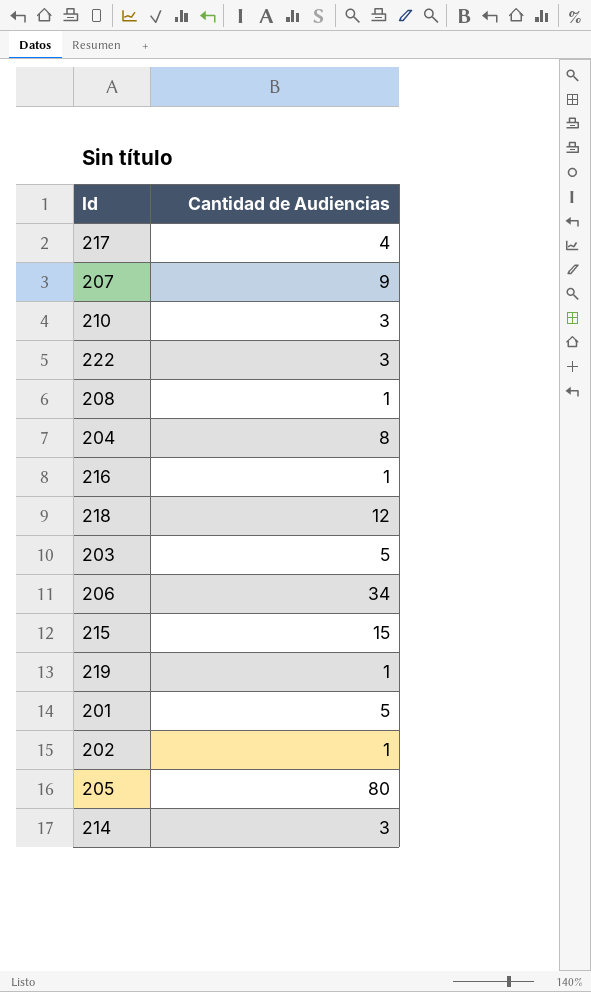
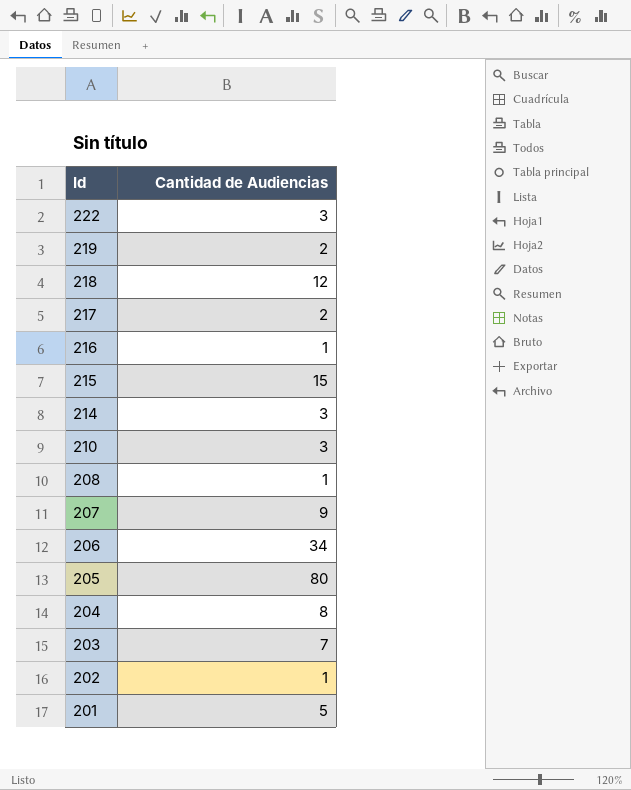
row order: none -> Id descending
219 | Cantidad de Audiencias: 1 -> 2
217 | Cantidad de Audiencias: 4 -> 2
203 | Cantidad de Audiencias: 5 -> 7

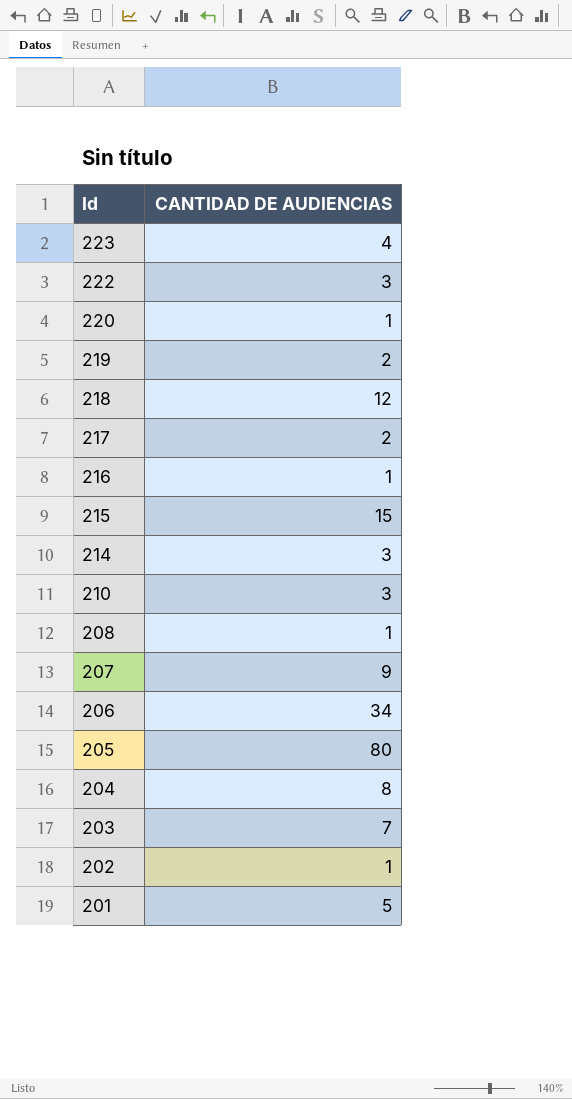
column name: Cantidad de Audiencias -> CANTIDAD DE AUDIENCIAS
row 223: none -> 4
row 220: none -> 1

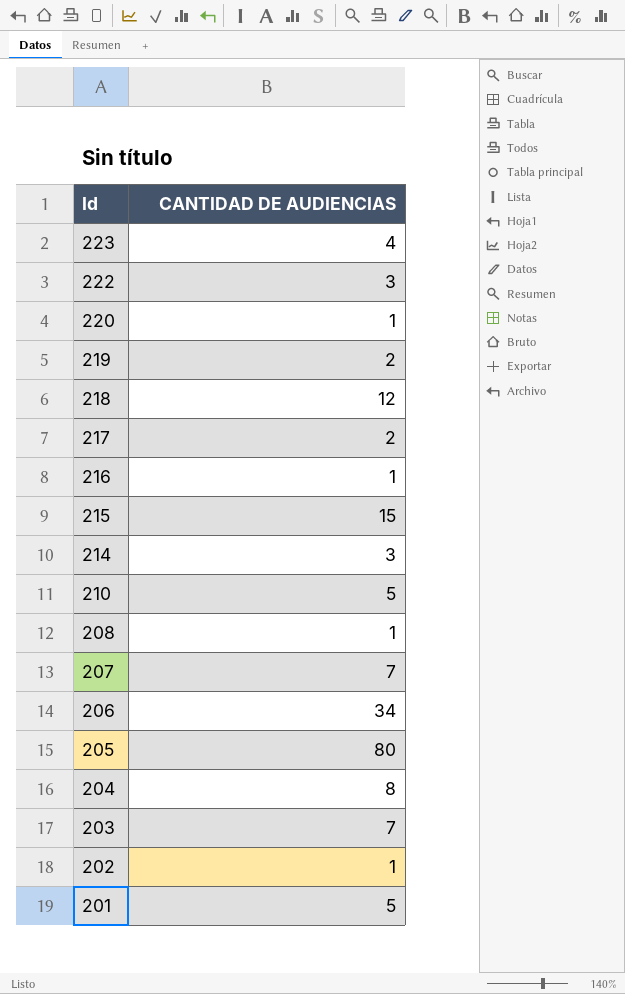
210 | CANTIDAD DE AUDIENCIAS: 3 -> 5
207 | CANTIDAD DE AUDIENCIAS: 9 -> 7

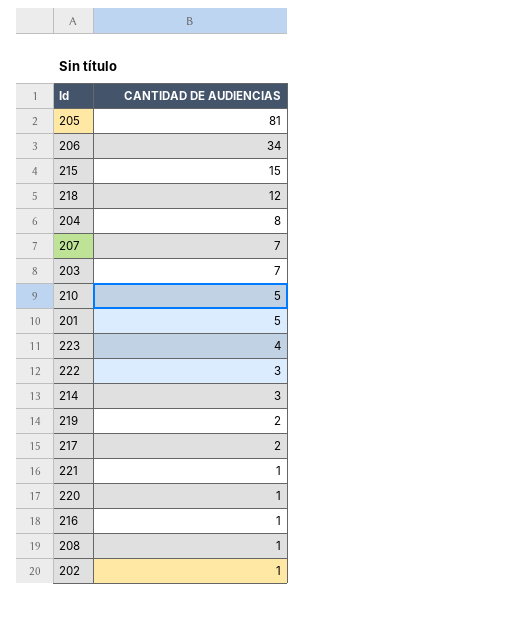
row order: Id descending -> CANTIDAD DE AUDIENCIAS descending
205 | CANTIDAD DE AUDIENCIAS: 80 -> 81
row 221: none -> 1

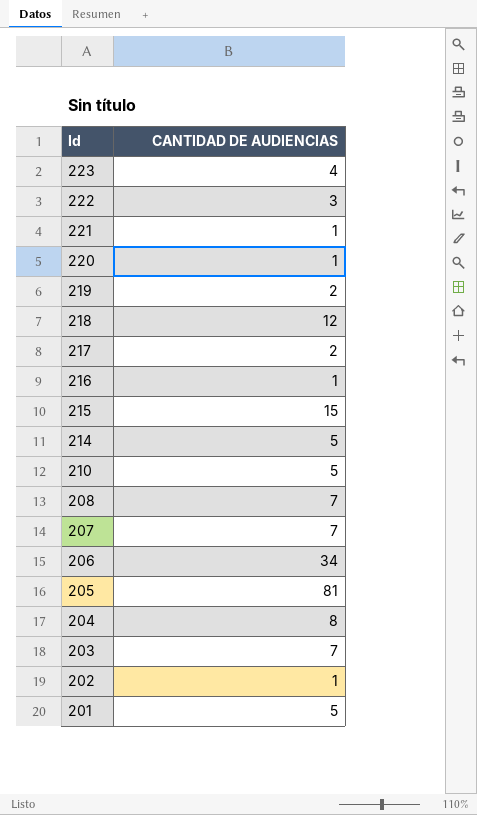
row order: CANTIDAD DE AUDIENCIAS descending -> Id descending
214 | CANTIDAD DE AUDIENCIAS: 3 -> 5
208 | CANTIDAD DE AUDIENCIAS: 1 -> 7

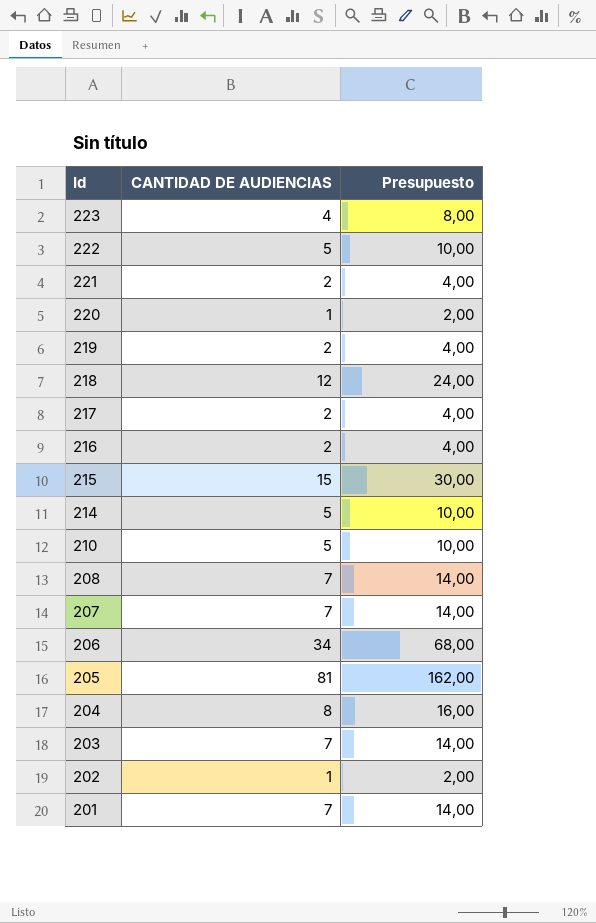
column Presupuesto | formula: none -> [CANTIDAD DE AUDIENCIAS] * 2
222 | CANTIDAD DE AUDIENCIAS: 3 -> 5
221 | CANTIDAD DE AUDIENCIAS: 1 -> 2
216 | CANTIDAD DE AUDIENCIAS: 1 -> 2
201 | CANTIDAD DE AUDIENCIAS: 5 -> 7

